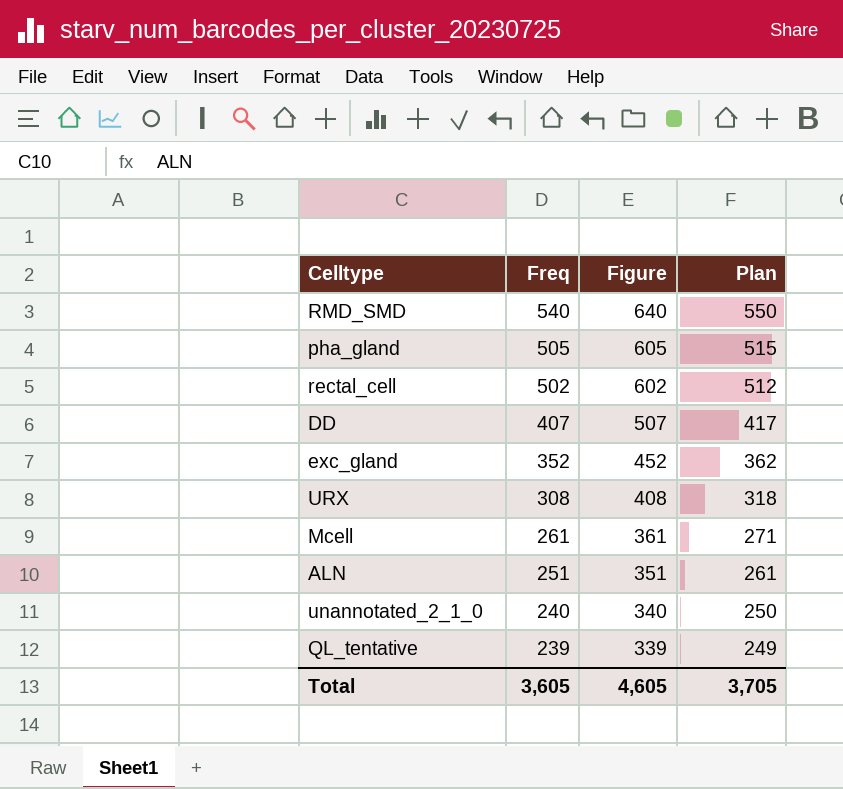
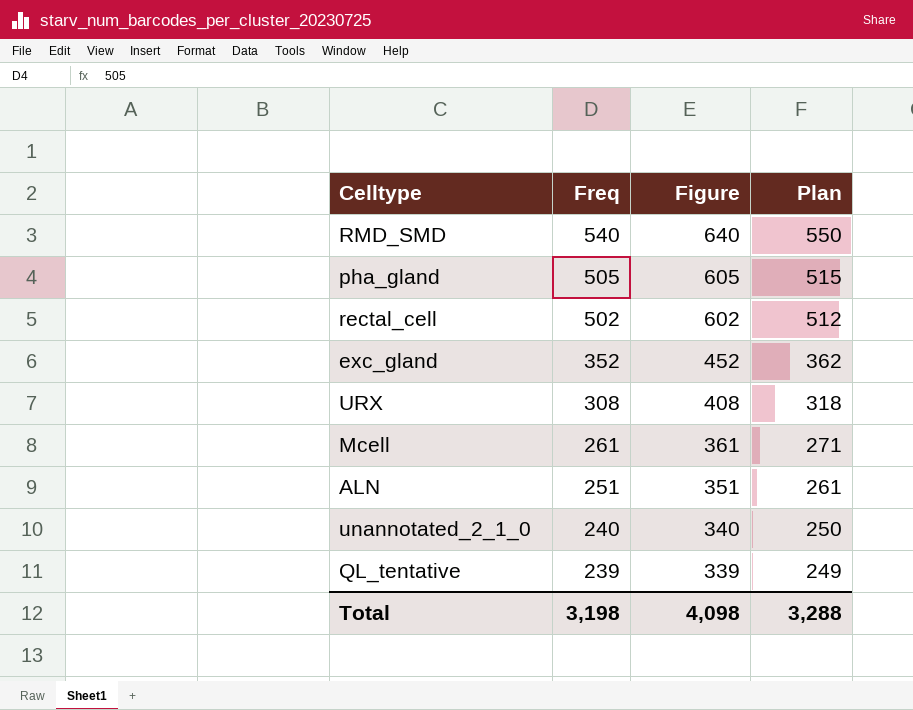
row DD: 407 | 507 | 417 -> none
Total | Freq: 3,605 -> 3,198
Total | Figure: 4,605 -> 4,098
Total | Plan: 3,705 -> 3,288

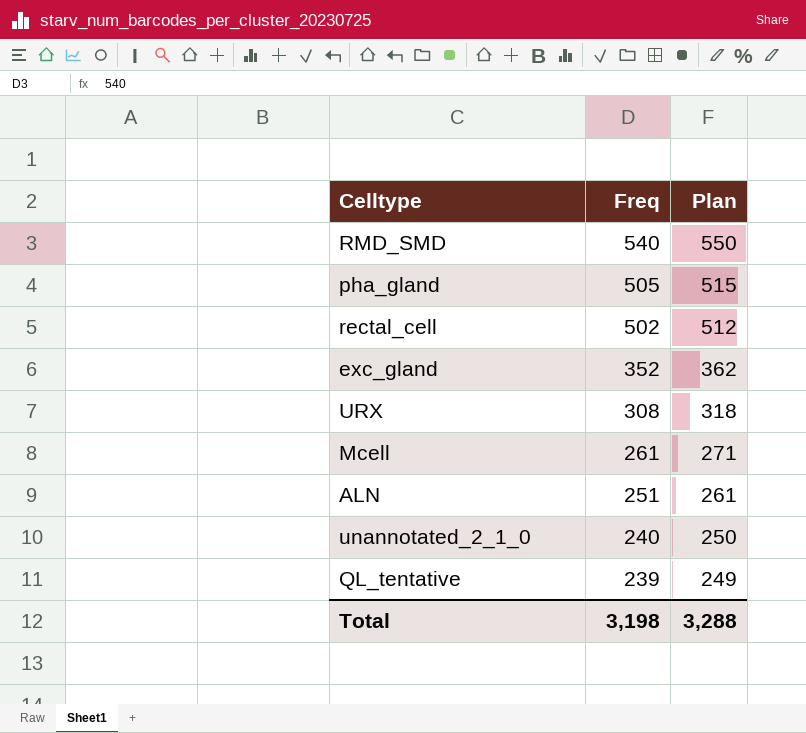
column Figure | formula: [Freq] + 100 -> none

